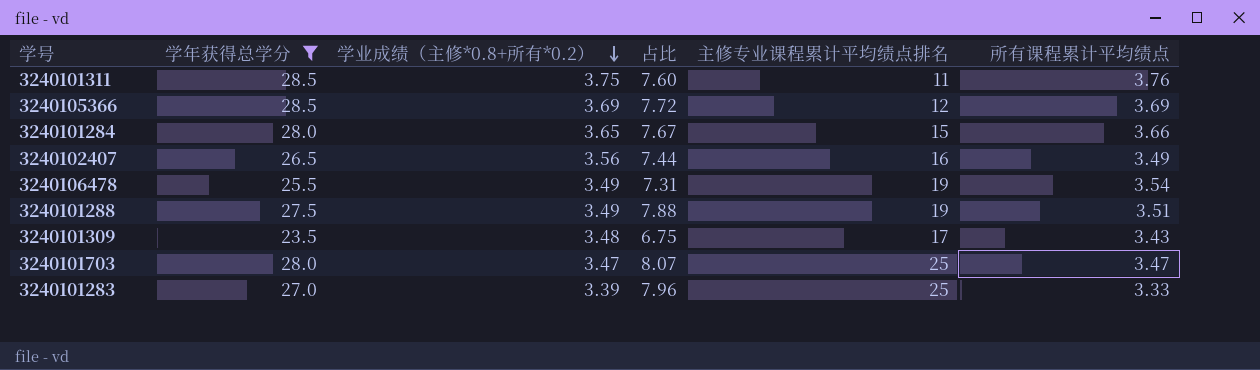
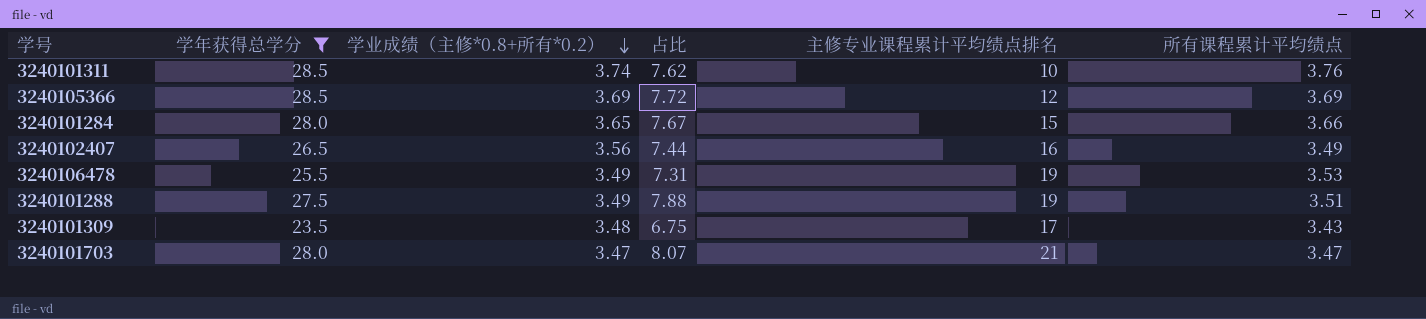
row 3240101283: 27.0 | 3.39 | 7.96 | 25 | 3.33 -> none
3240101311 | 学业成绩（主修*0.8+所有*0.2）: 3.75 -> 3.74
3240101311 | 占比: 7.60 -> 7.62
3240101311 | 主修专业课程累计平均绩点排名: 11 -> 10
3240106478 | 所有课程累计平均绩点: 3.54 -> 3.53
3240101703 | 主修专业课程累计平均绩点排名: 25 -> 21

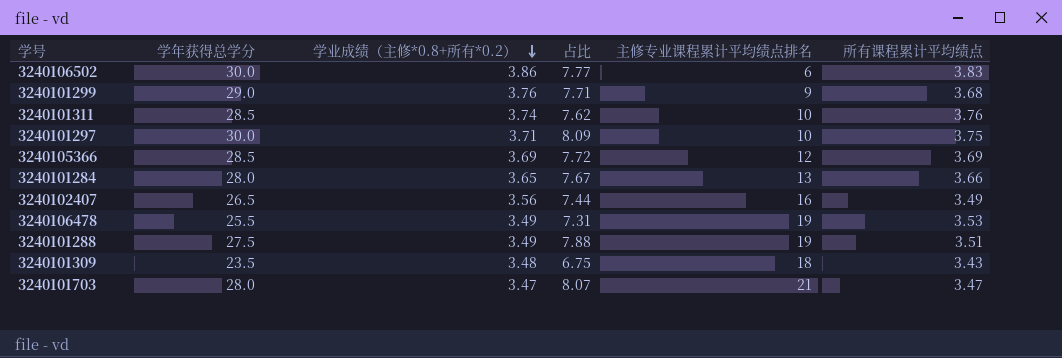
filter: 学年获得总学分 <= 28.5 -> none
3240101284 | 主修专业课程累计平均绩点排名: 15 -> 13
3240101309 | 主修专业课程累计平均绩点排名: 17 -> 18

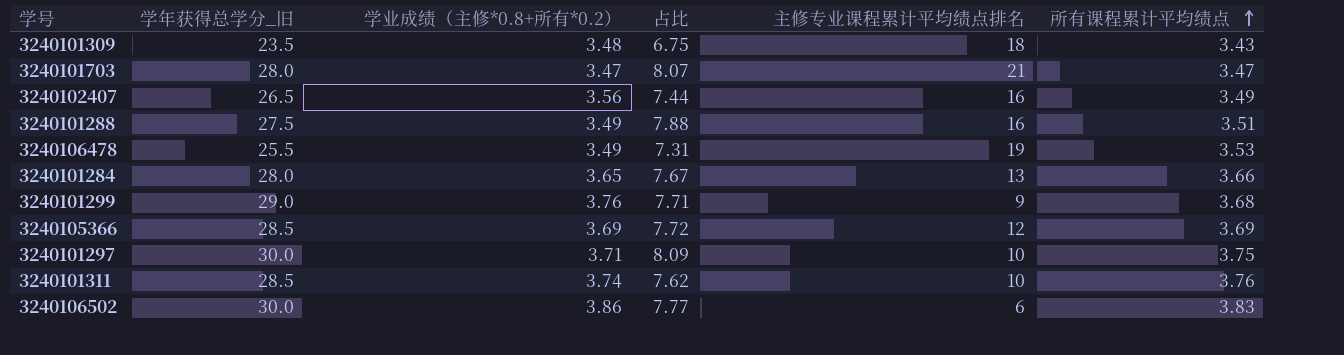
row order: 学业成绩（主修*0.8+所有*0.2） descending -> 所有课程累计平均绩点 ascending
column name: 学年获得总学分 -> 学年获得总学分_旧
3240101288 | 主修专业课程累计平均绩点排名: 19 -> 16

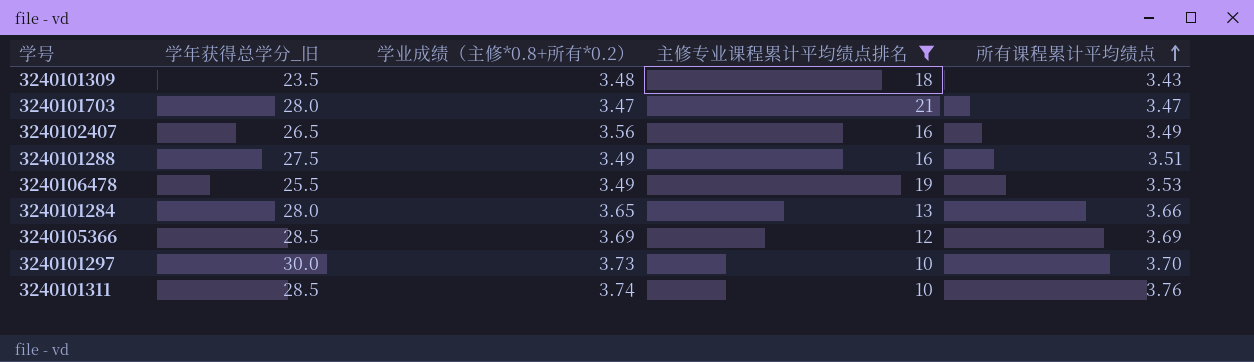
filter: none -> 主修专业课程累计平均绩点排名 >= 10
column 占比 | formula: [学年获得总学分_旧] / [学业成绩（主修*0.8+所有*0.2）] -> none
3240101297 | 学业成绩（主修*0.8+所有*0.2）: 3.71 -> 3.73
3240101297 | 所有课程累计平均绩点: 3.75 -> 3.70

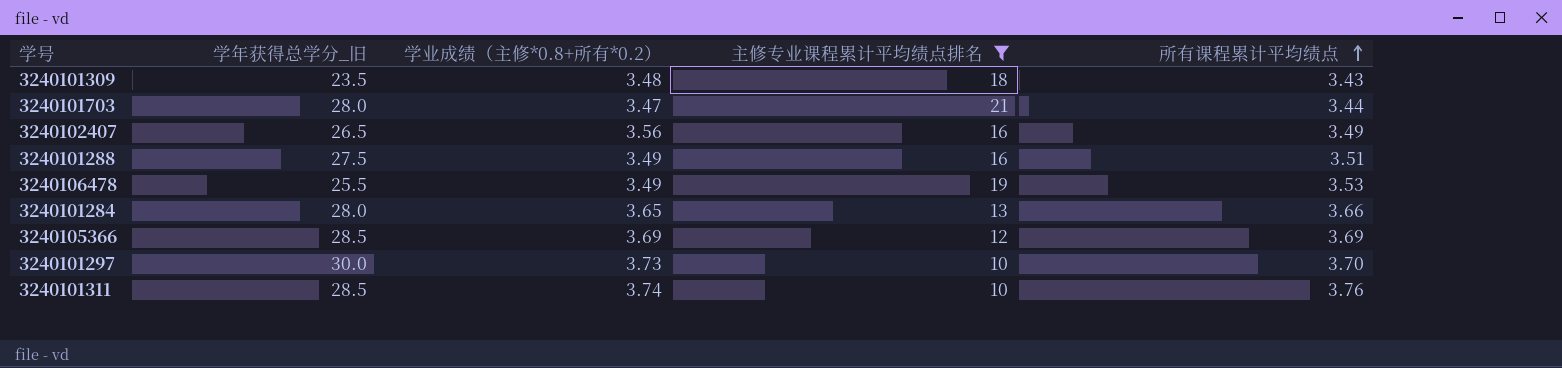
3240101703 | 所有课程累计平均绩点: 3.47 -> 3.44

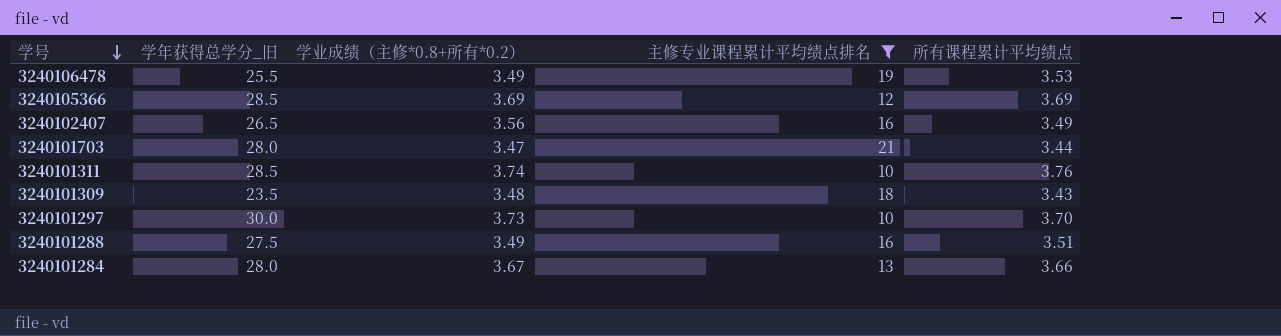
row order: 所有课程累计平均绩点 ascending -> 学号 descending
3240101284 | 学业成绩（主修*0.8+所有*0.2）: 3.65 -> 3.67

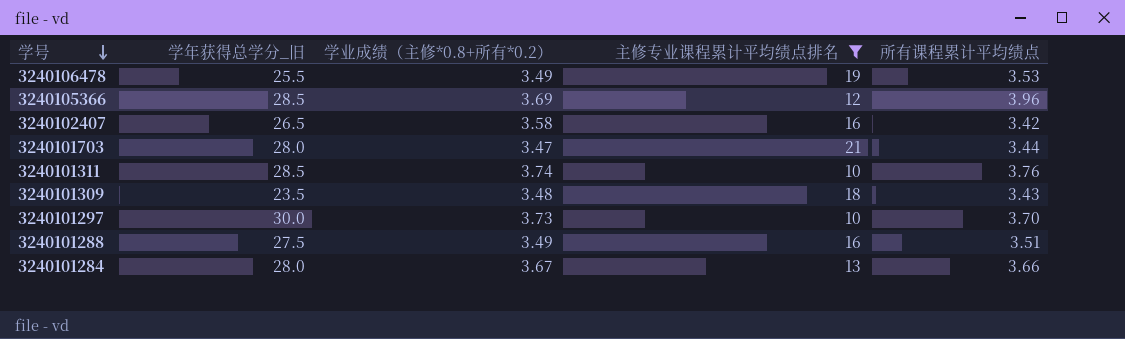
3240105366 | 所有课程累计平均绩点: 3.69 -> 3.96
3240102407 | 学业成绩（主修*0.8+所有*0.2）: 3.56 -> 3.58
3240102407 | 所有课程累计平均绩点: 3.49 -> 3.42

